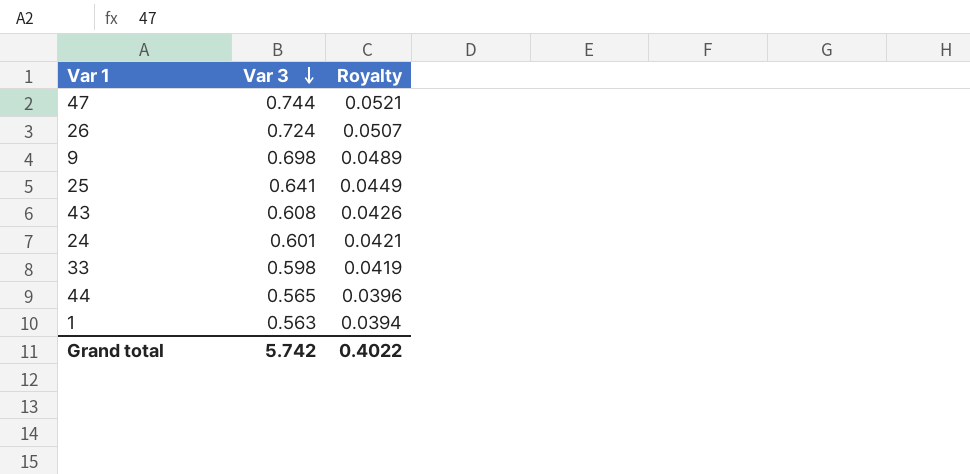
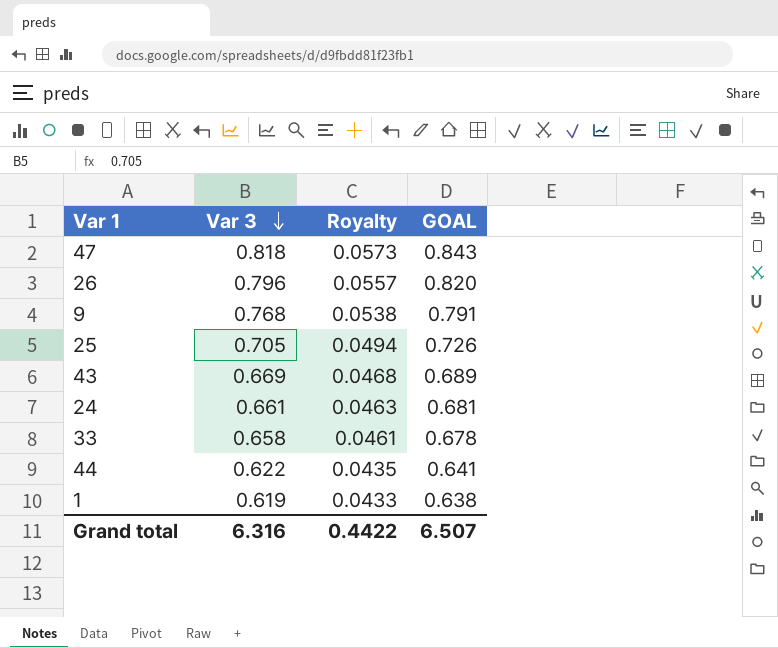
column GOAL | formula: none -> [Var 3] * 1.03
47 | Var 3: 0.744 -> 0.818
47 | Royalty: 0.0521 -> 0.0573
26 | Var 3: 0.724 -> 0.796
26 | Royalty: 0.0507 -> 0.0557
9 | Var 3: 0.698 -> 0.768
9 | Royalty: 0.0489 -> 0.0538
25 | Var 3: 0.641 -> 0.705
25 | Royalty: 0.0449 -> 0.0494
43 | Var 3: 0.608 -> 0.669
43 | Royalty: 0.0426 -> 0.0468
24 | Var 3: 0.601 -> 0.661
24 | Royalty: 0.0421 -> 0.0463
33 | Var 3: 0.598 -> 0.658
33 | Royalty: 0.0419 -> 0.0461
44 | Var 3: 0.565 -> 0.622
44 | Royalty: 0.0396 -> 0.0435
1 | Var 3: 0.563 -> 0.619
1 | Royalty: 0.0394 -> 0.0433
Grand total | Var 3: 5.742 -> 6.316
Grand total | Royalty: 0.4022 -> 0.4422

